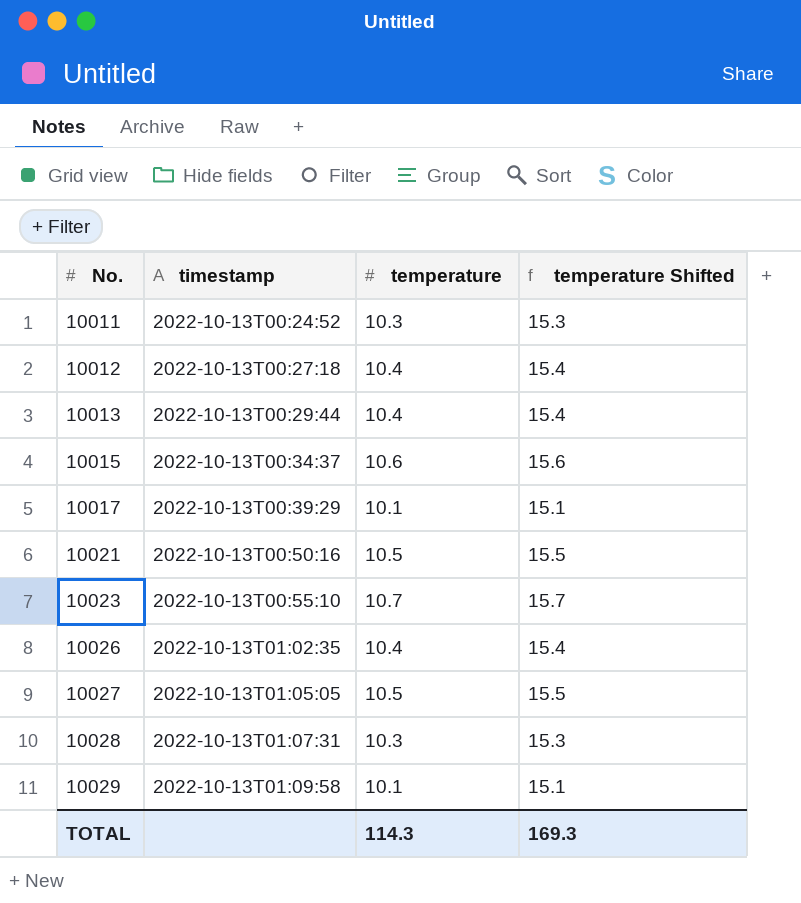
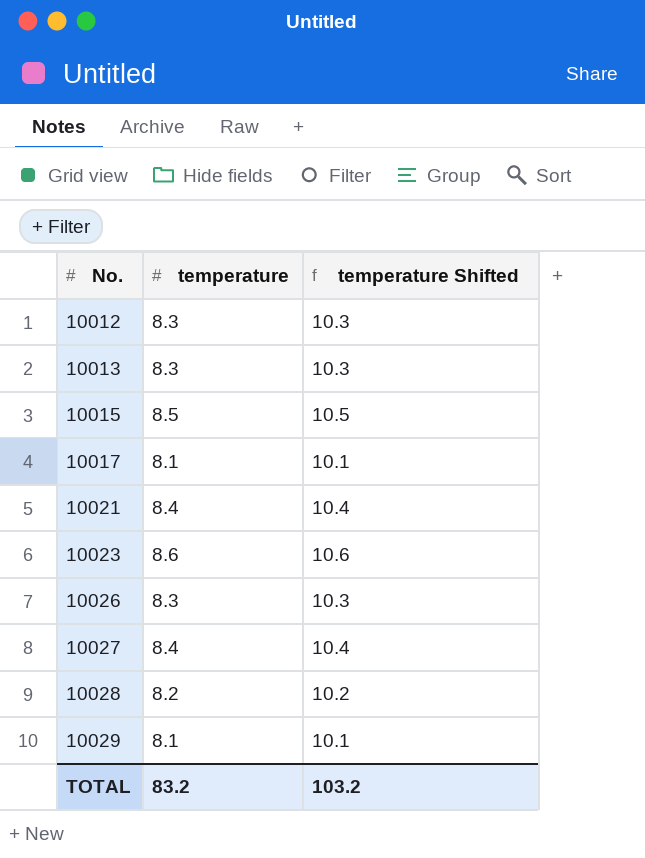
column timestamp | position: 2 -> none
column temperature Shifted | formula: [temperature] + 5 -> [temperature] + 2
row 10011: 2022-10-13T00:24:52 | 10.3 | 15.3 -> none
10012 | temperature: 10.4 -> 8.3
10013 | temperature: 10.4 -> 8.3
10015 | temperature: 10.6 -> 8.5
10017 | temperature: 10.1 -> 8.1
10021 | temperature: 10.5 -> 8.4
10023 | temperature: 10.7 -> 8.6
10026 | temperature: 10.4 -> 8.3
10027 | temperature: 10.5 -> 8.4
10028 | temperature: 10.3 -> 8.2
10029 | temperature: 10.1 -> 8.1
TOTAL | temperature: 114.3 -> 83.2
TOTAL | temperature Shifted: 169.3 -> 103.2

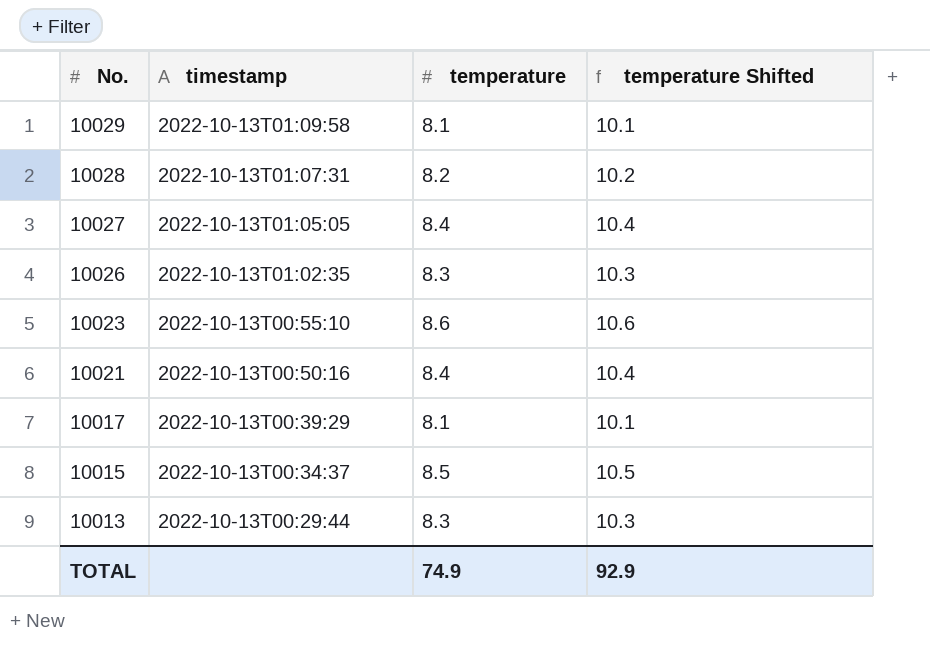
row order: No. ascending -> No. descending
column timestamp | position: none -> 2
row 10012: 8.3 | 10.3 -> none
TOTAL | temperature: 83.2 -> 74.9
TOTAL | temperature Shifted: 103.2 -> 92.9

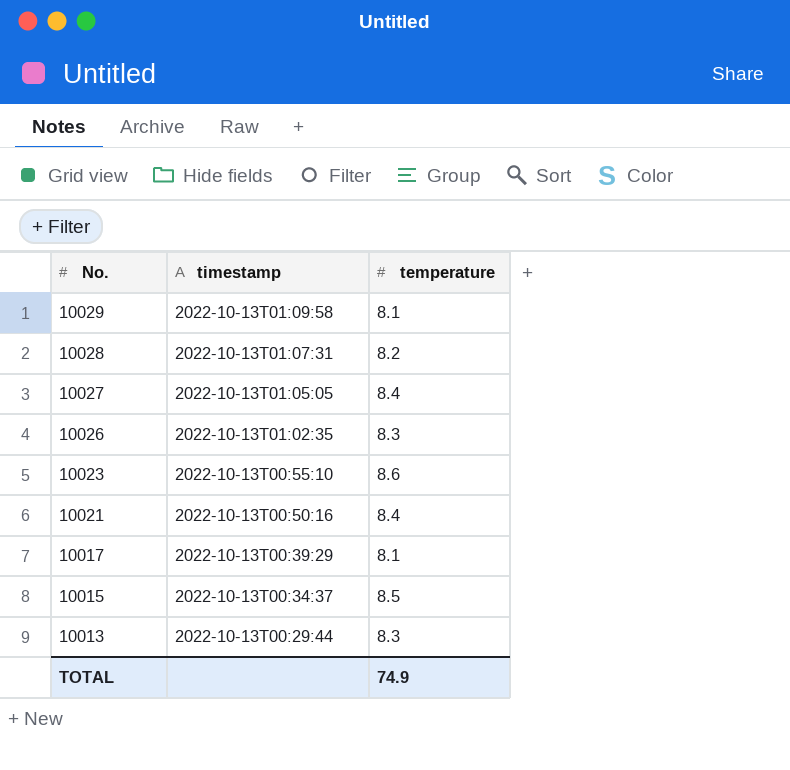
column temperature Shifted | formula: [temperature] + 2 -> none

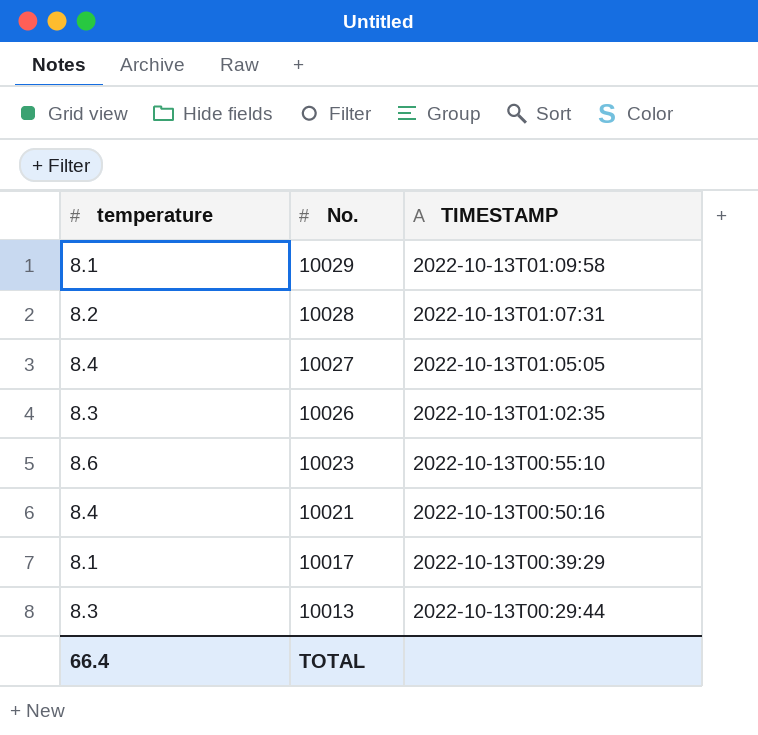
column temperature | position: 3 -> 1
column name: timestamp -> TIMESTAMP
row 10015: 2022-10-13T00:34:37 | 8.5 -> none
TOTAL | temperature: 74.9 -> 66.4

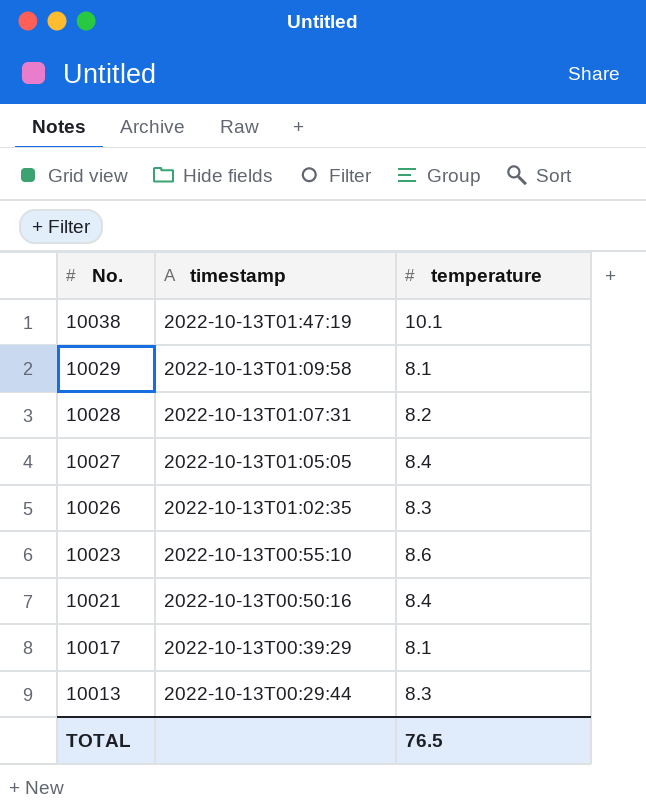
column name: TIMESTAMP -> timestamp
column temperature | position: 1 -> 3
row 10038: none -> 2022-10-13T01:47:19 | 10.1
TOTAL | temperature: 66.4 -> 76.5

